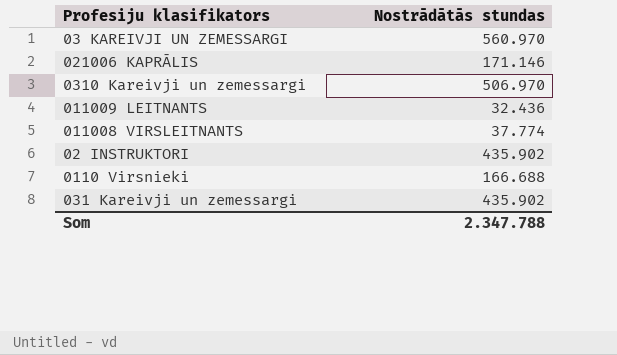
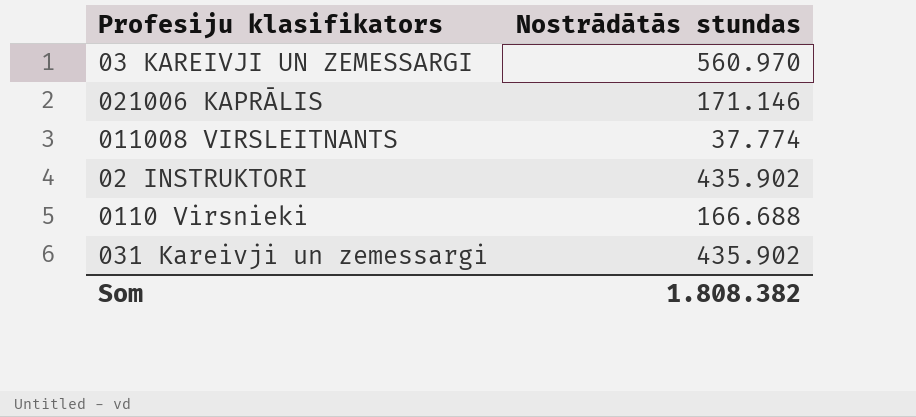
row 0310 Kareivji un zemessargi: 506.970 -> none
row 011009 LEITNANTS: 32.436 -> none
Som | Nostrādātās stundas: 2.347.788 -> 1.808.382

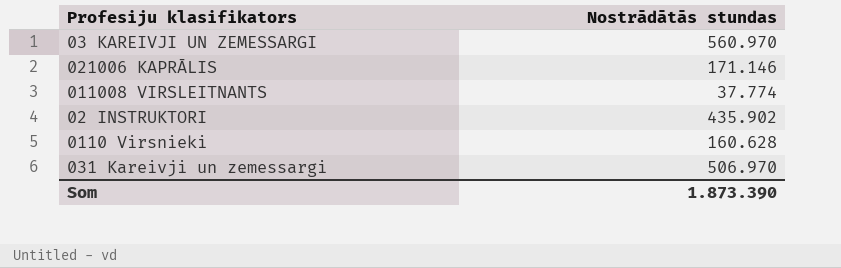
0110 Virsnieki | Nostrādātās stundas: 166.688 -> 160.628
031 Kareivji un zemessargi | Nostrādātās stundas: 435.902 -> 506.970
Som | Nostrādātās stundas: 1.808.382 -> 1.873.390

